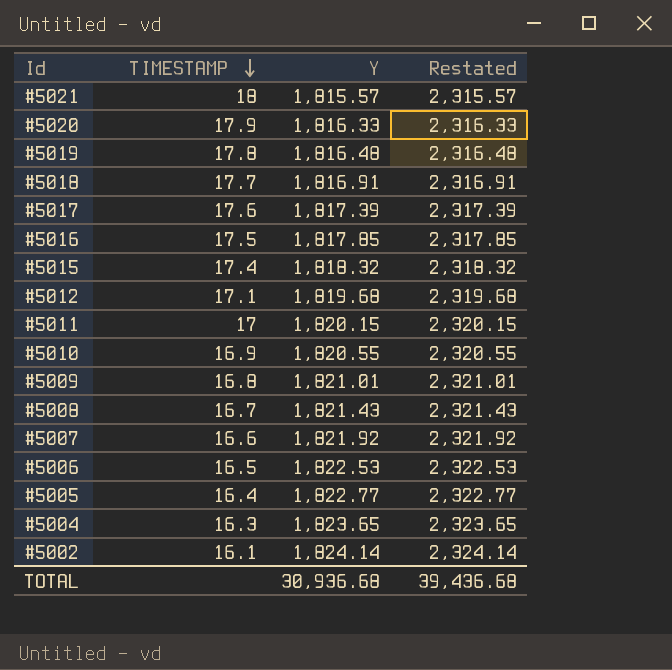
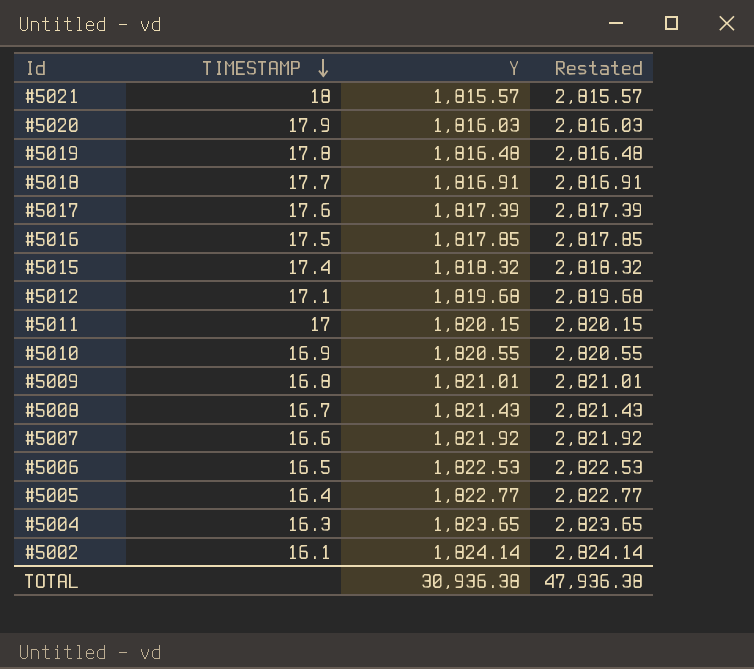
column Restated | formula: [Y] + 500 -> [Y] + 1000
#5020 | Y: 1,816.33 -> 1,816.03
TOTAL | Y: 30,936.68 -> 30,936.38
TOTAL | Restated: 39,436.68 -> 47,936.38

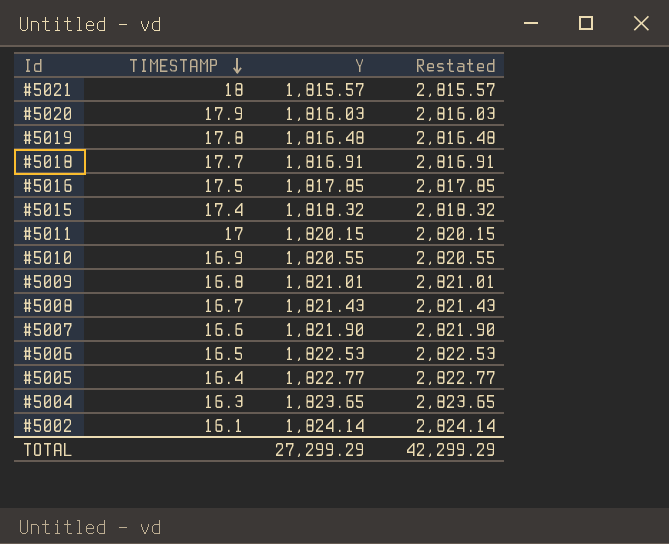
row #5017: 17.6 | 1,817.39 | 2,817.39 -> none
row #5012: 17.1 | 1,819.68 | 2,819.68 -> none
#5007 | Y: 1,821.92 -> 1,821.90
#5007 | Restated: 2,821.92 -> 2,821.90
TOTAL | Y: 30,936.38 -> 27,299.29
TOTAL | Restated: 47,936.38 -> 42,299.29

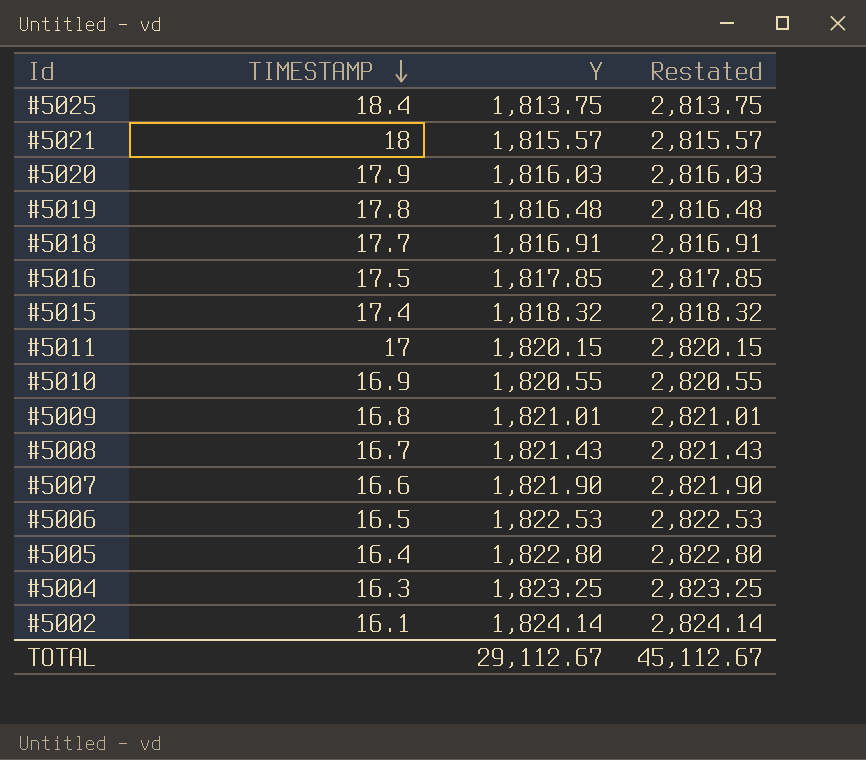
row #5025: none -> 18.4 | 1,813.75 | 2,813.75
#5005 | Y: 1,822.77 -> 1,822.80
#5005 | Restated: 2,822.77 -> 2,822.80
#5004 | Y: 1,823.65 -> 1,823.25
#5004 | Restated: 2,823.65 -> 2,823.25
TOTAL | Y: 27,299.29 -> 29,112.67
TOTAL | Restated: 42,299.29 -> 45,112.67

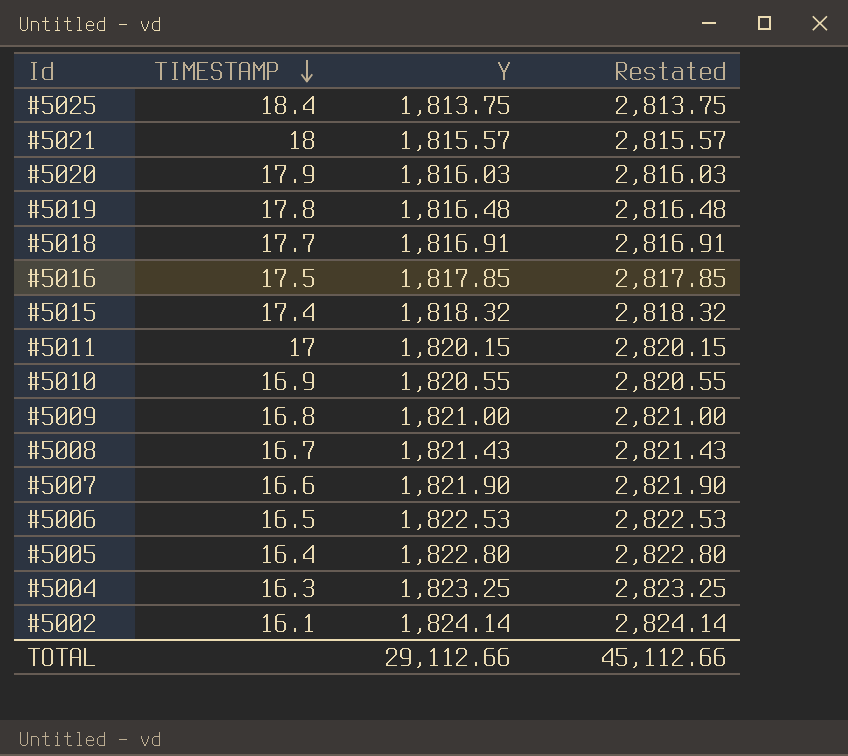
#5009 | Y: 1,821.01 -> 1,821.00
#5009 | Restated: 2,821.01 -> 2,821.00
TOTAL | Y: 29,112.67 -> 29,112.66
TOTAL | Restated: 45,112.67 -> 45,112.66

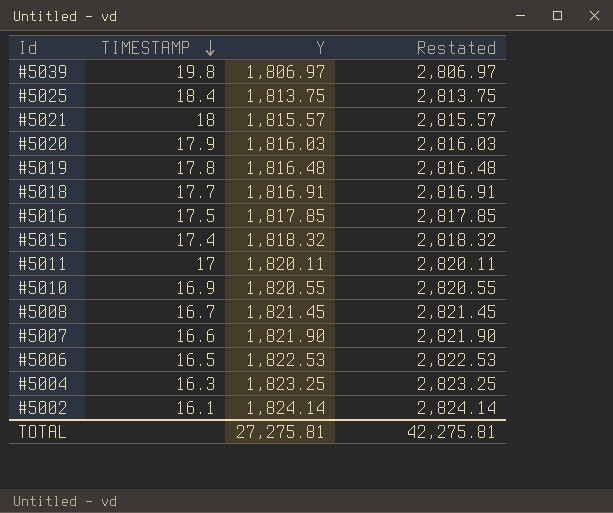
row #5009: 16.8 | 1,821.00 | 2,821.00 -> none
row #5005: 16.4 | 1,822.80 | 2,822.80 -> none
row #5039: none -> 19.8 | 1,806.97 | 2,806.97
#5011 | Y: 1,820.15 -> 1,820.11
#5011 | Restated: 2,820.15 -> 2,820.11
#5008 | Y: 1,821.43 -> 1,821.45
#5008 | Restated: 2,821.43 -> 2,821.45
TOTAL | Y: 29,112.66 -> 27,275.81
TOTAL | Restated: 45,112.66 -> 42,275.81

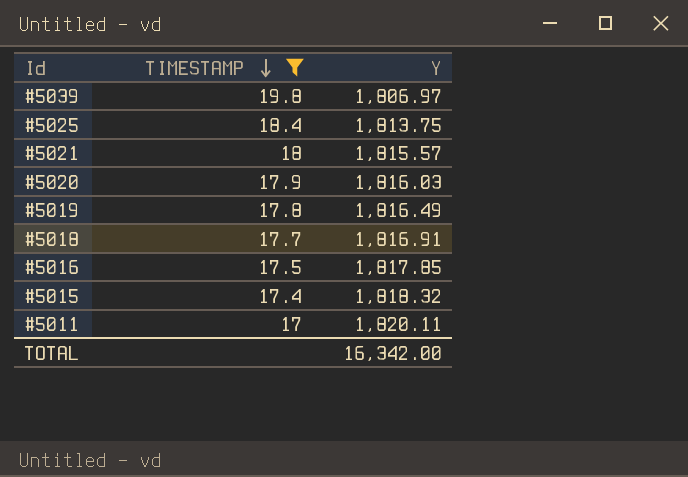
filter: none -> TIMESTAMP >= 17
column Restated | formula: [Y] + 1000 -> none
#5019 | Y: 1,816.48 -> 1,816.49
TOTAL | Y: 27,275.81 -> 16,342.00

